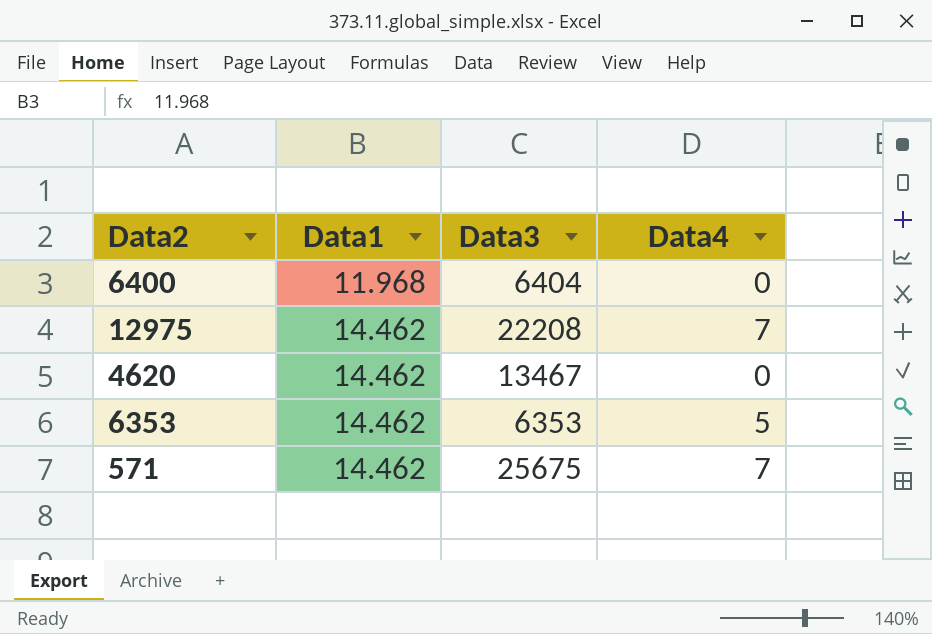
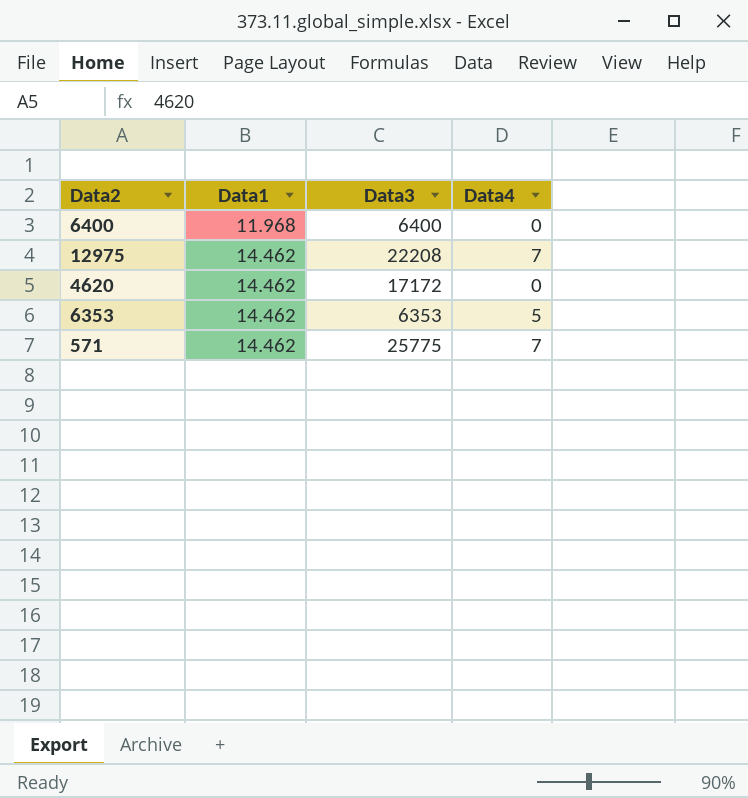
6400 | Data3: 6404 -> 6400
4620 | Data3: 13467 -> 17172
571 | Data3: 25675 -> 25775

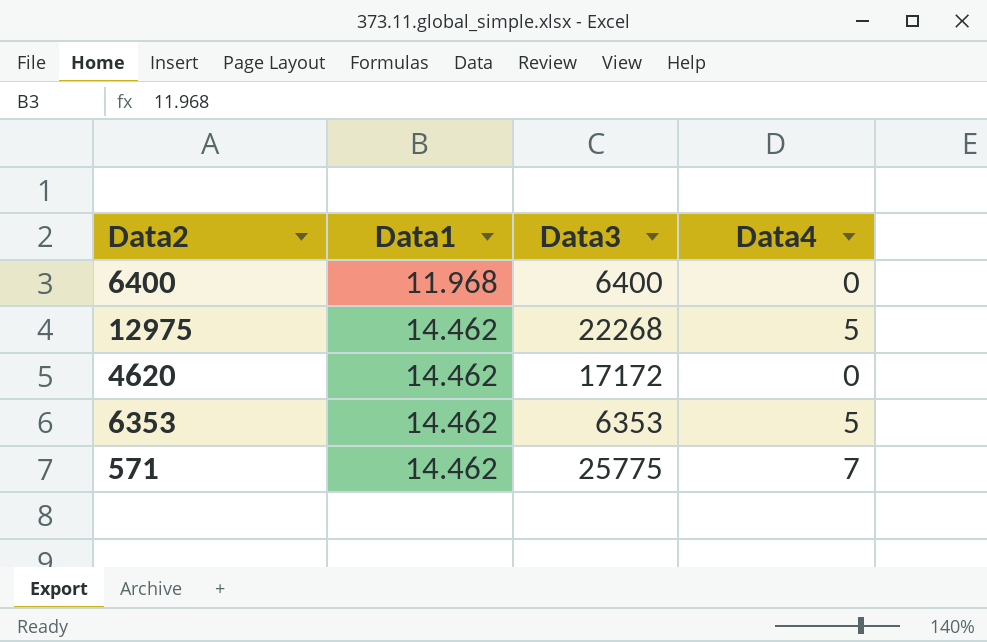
12975 | Data3: 22208 -> 22268
12975 | Data4: 7 -> 5

